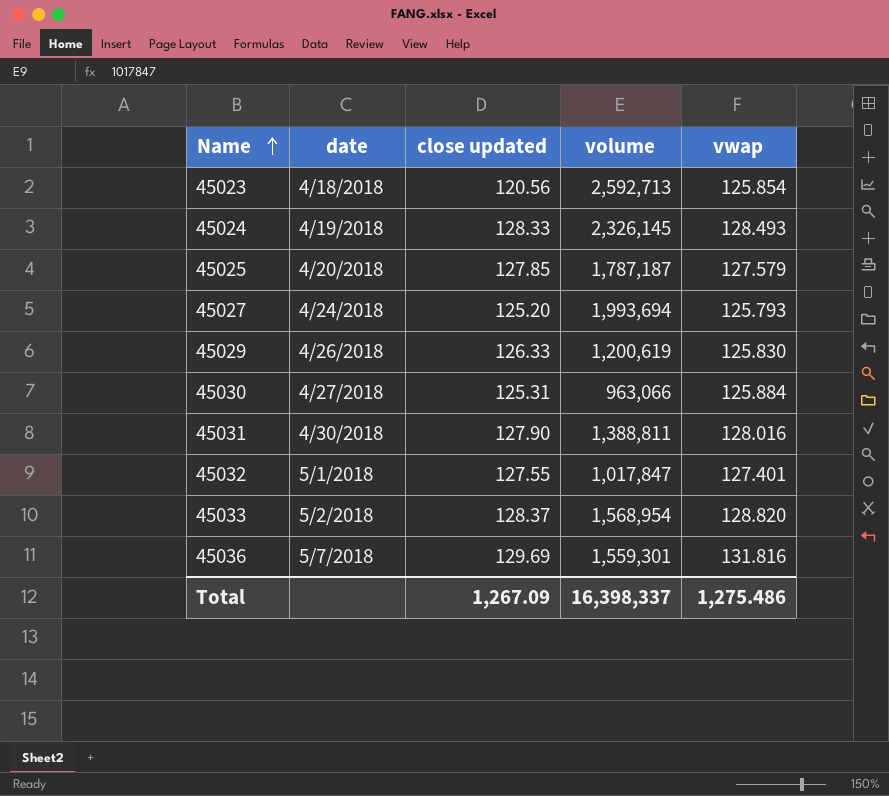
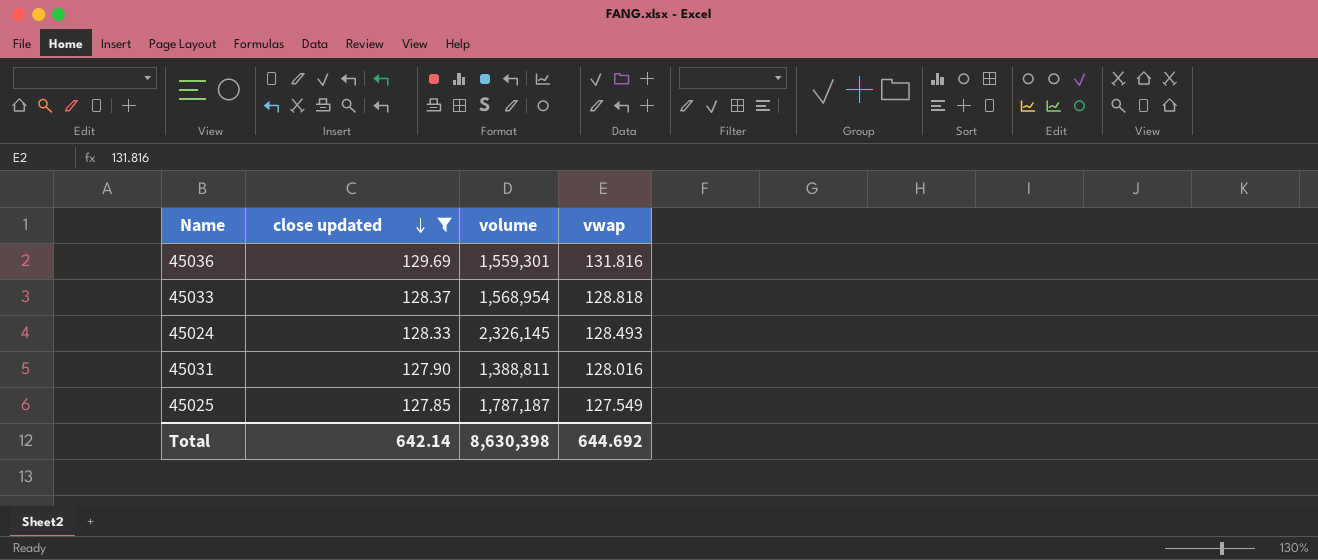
filter: none -> close updated >= 127.85
row order: Name ascending -> close updated descending
column date | position: 2 -> none
45033 | vwap: 128.820 -> 128.818
45025 | vwap: 127.579 -> 127.549
Total | close updated: 1,267.09 -> 642.14
Total | volume: 16,398,337 -> 8,630,398
Total | vwap: 1,275.486 -> 644.692

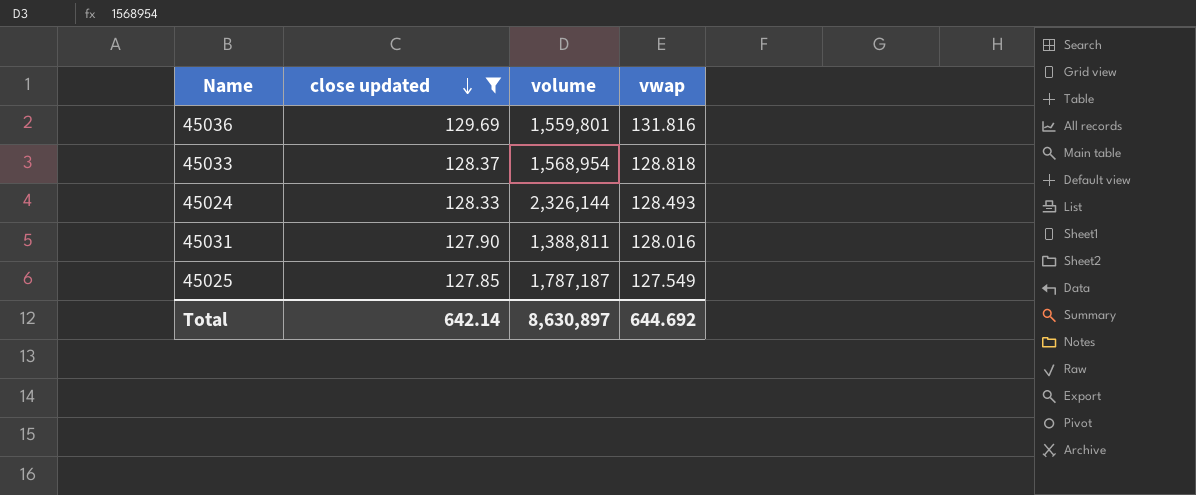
45036 | volume: 1,559,301 -> 1,559,801
45024 | volume: 2,326,145 -> 2,326,144
Total | volume: 8,630,398 -> 8,630,897

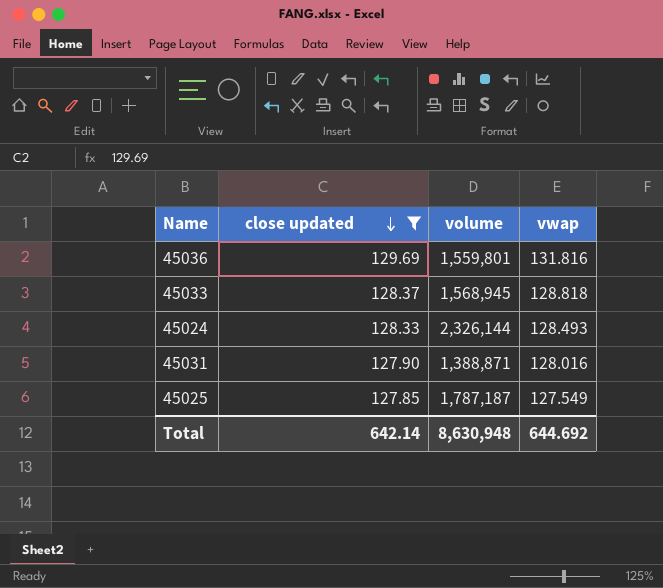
45033 | volume: 1,568,954 -> 1,568,945
45031 | volume: 1,388,811 -> 1,388,871
Total | volume: 8,630,897 -> 8,630,948

